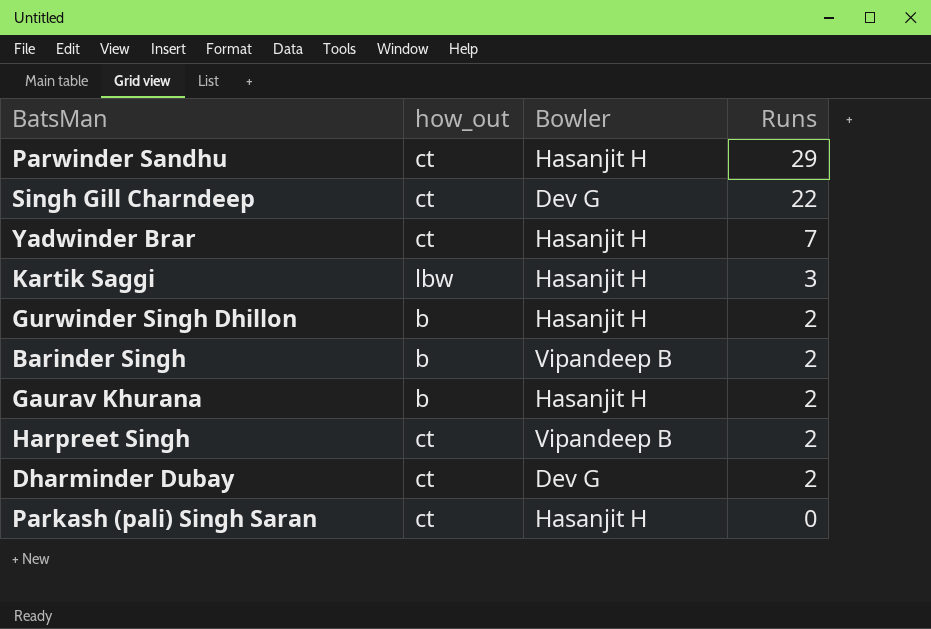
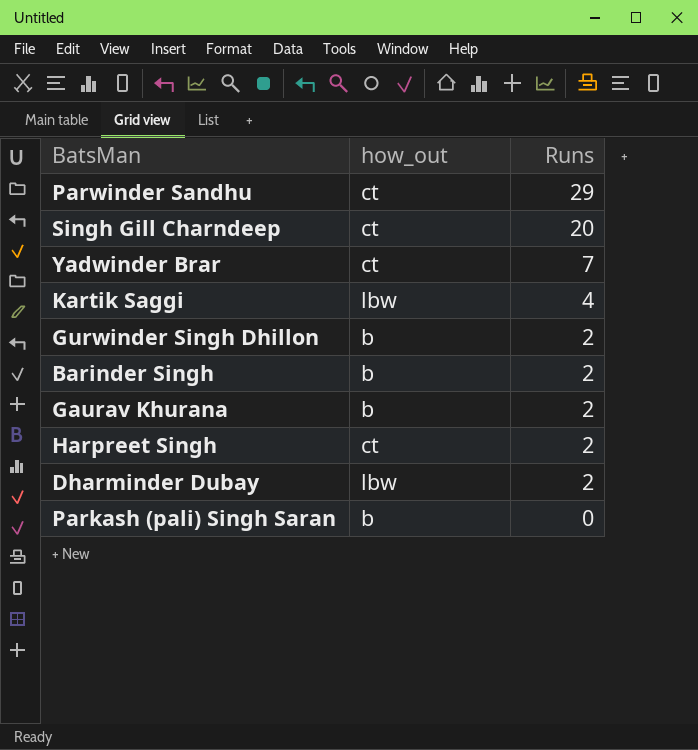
column Bowler | position: 3 -> none
Singh Gill Charndeep | Runs: 22 -> 20
Kartik Saggi | Runs: 3 -> 4
Dharminder Dubay | how_out: ct -> lbw
Parkash (pali) Singh Saran | how_out: ct -> b

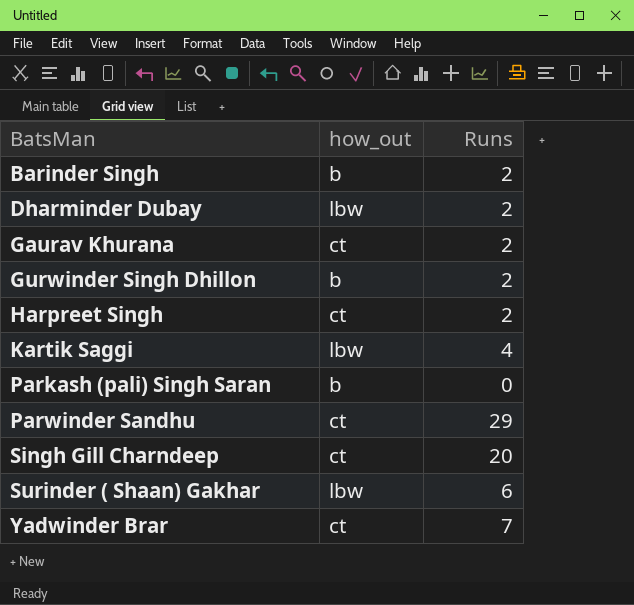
row order: Runs descending -> BatsMan ascending
Gaurav Khurana | how_out: b -> ct
row Surinder ( Shaan) Gakhar: none -> lbw | 6

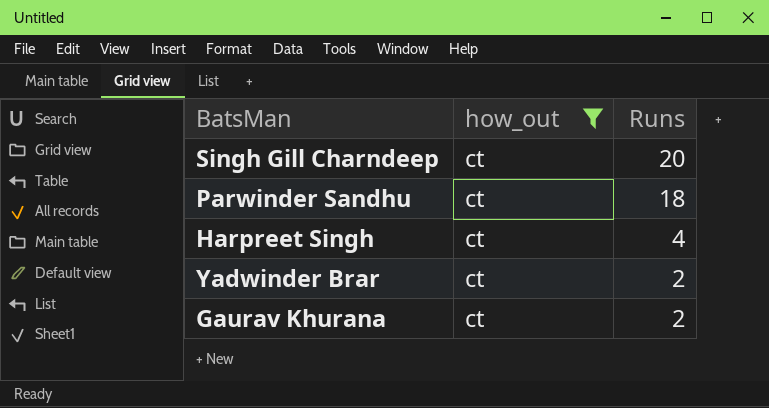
filter: none -> how_out = ct
row order: BatsMan ascending -> Runs descending
Parwinder Sandhu | Runs: 29 -> 18
Harpreet Singh | Runs: 2 -> 4
Yadwinder Brar | Runs: 7 -> 2

